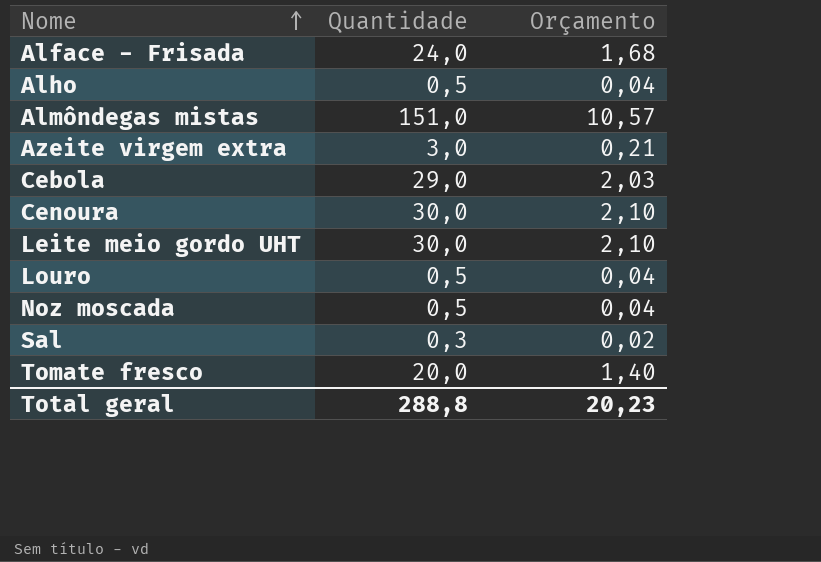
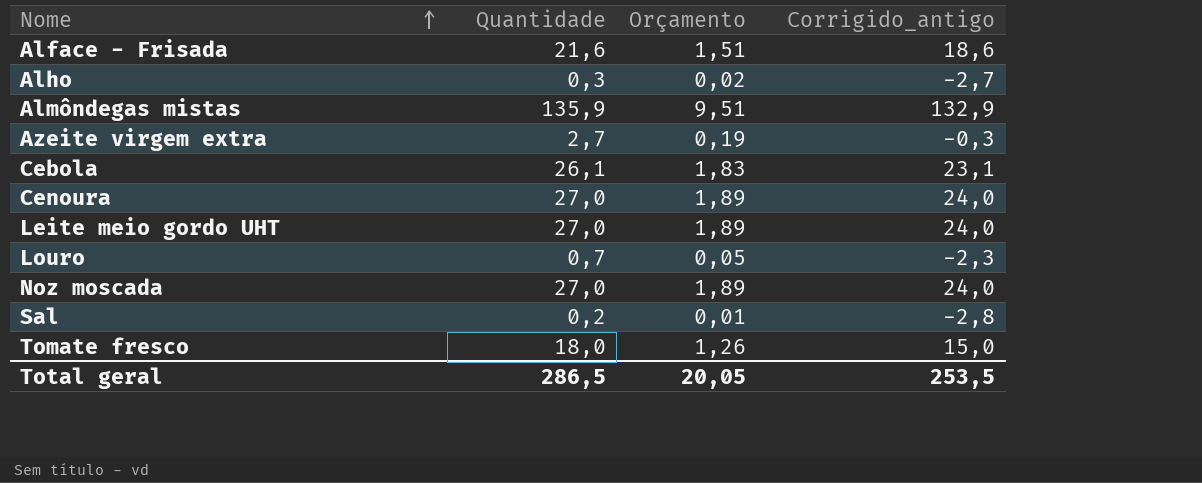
column Corrigido_antigo | formula: none -> [Quantidade] - 3
Alface - Frisada | Quantidade: 24,0 -> 21,6
Alface - Frisada | Orçamento: 1,68 -> 1,51
Alho | Quantidade: 0,5 -> 0,3
Alho | Orçamento: 0,04 -> 0,02
Almôndegas mistas | Quantidade: 151,0 -> 135,9
Almôndegas mistas | Orçamento: 10,57 -> 9,51
Azeite virgem extra | Quantidade: 3,0 -> 2,7
Azeite virgem extra | Orçamento: 0,21 -> 0,19
Cebola | Quantidade: 29,0 -> 26,1
Cebola | Orçamento: 2,03 -> 1,83
Cenoura | Quantidade: 30,0 -> 27,0
Cenoura | Orçamento: 2,10 -> 1,89
Leite meio gordo UHT | Quantidade: 30,0 -> 27,0
Leite meio gordo UHT | Orçamento: 2,10 -> 1,89
Louro | Quantidade: 0,5 -> 0,7
Louro | Orçamento: 0,04 -> 0,05
Noz moscada | Quantidade: 0,5 -> 27,0
Noz moscada | Orçamento: 0,04 -> 1,89
Sal | Quantidade: 0,3 -> 0,2
Sal | Orçamento: 0,02 -> 0,01
Tomate fresco | Quantidade: 20,0 -> 18,0
Tomate fresco | Orçamento: 1,40 -> 1,26
Total geral | Quantidade: 288,8 -> 286,5
Total geral | Orçamento: 20,23 -> 20,05

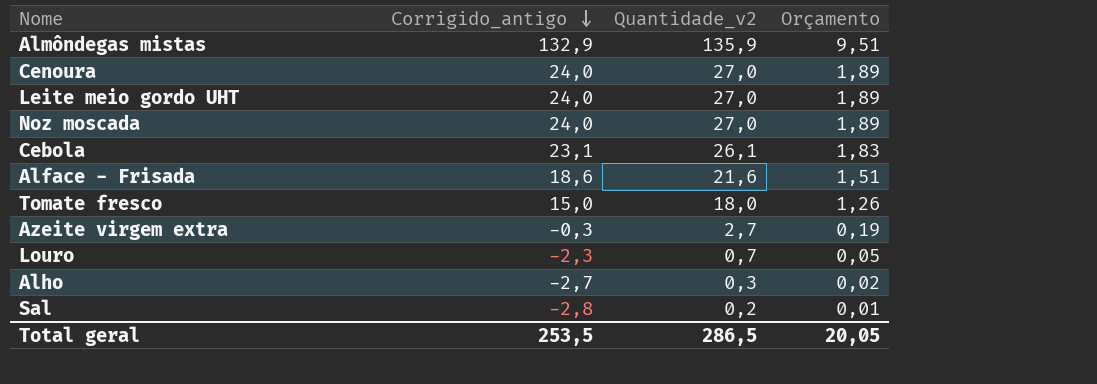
row order: Nome ascending -> Corrigido_antigo descending
column Corrigido_antigo | position: 4 -> 2
column name: Quantidade -> Quantidade_v2

